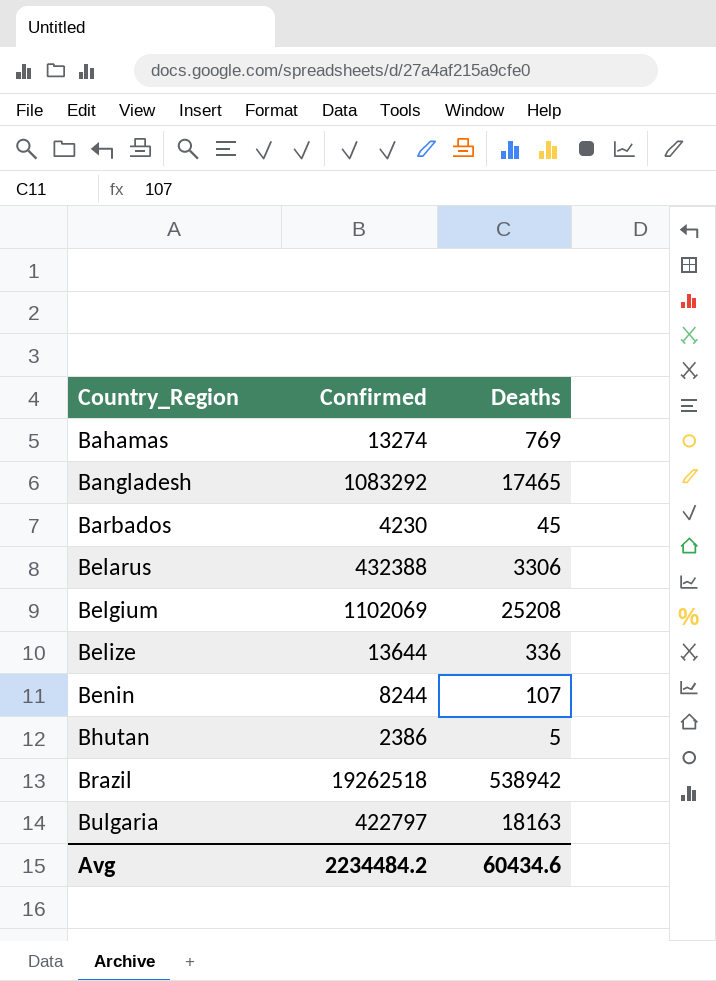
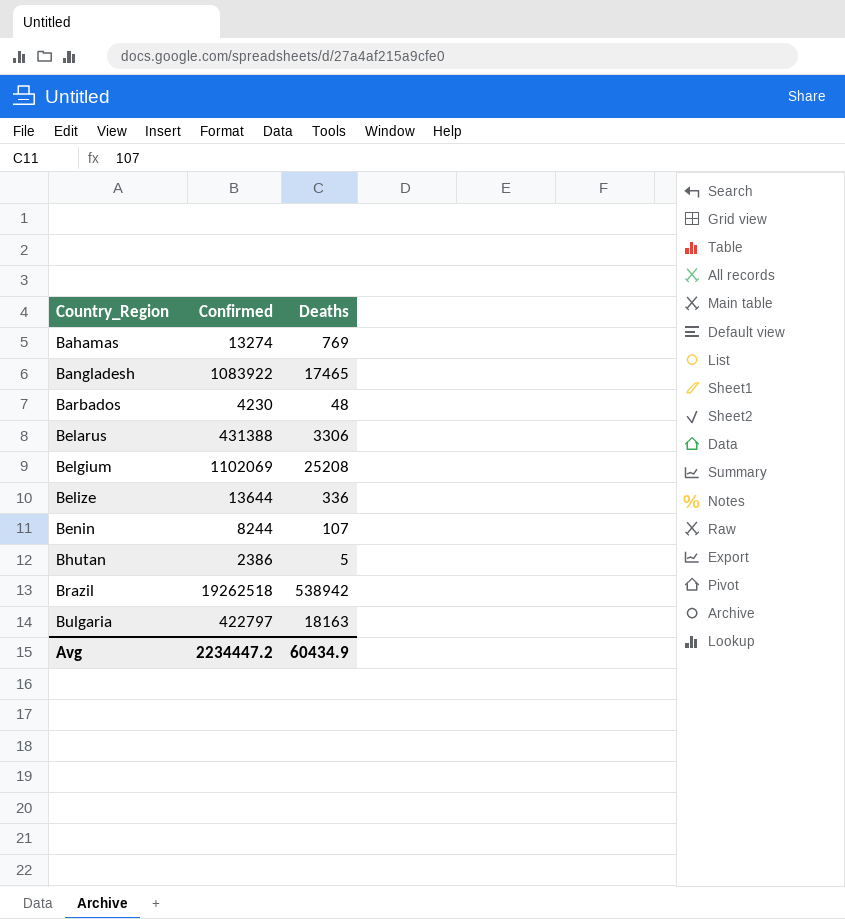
Bangladesh | Confirmed: 1083292 -> 1083922
Barbados | Deaths: 45 -> 48
Belarus | Confirmed: 432388 -> 431388
Avg | Confirmed: 2234484.2 -> 2234447.2
Avg | Deaths: 60434.6 -> 60434.9

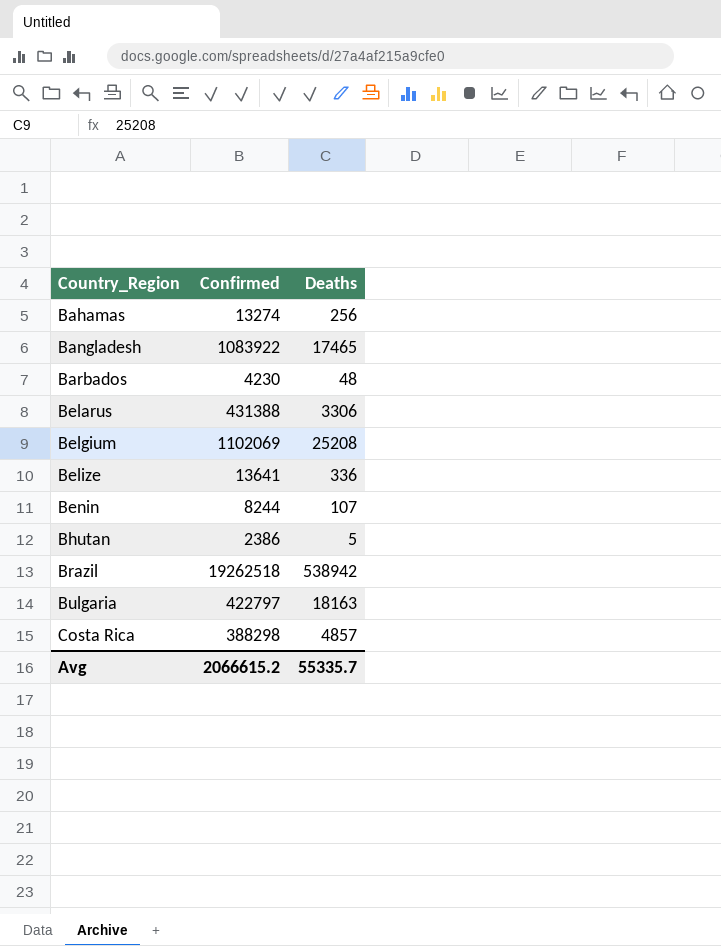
Bahamas | Deaths: 769 -> 256
Belize | Confirmed: 13644 -> 13641
row Costa Rica: none -> 388298 | 4857
Avg | Confirmed: 2234447.2 -> 2066615.2
Avg | Deaths: 60434.9 -> 55335.7

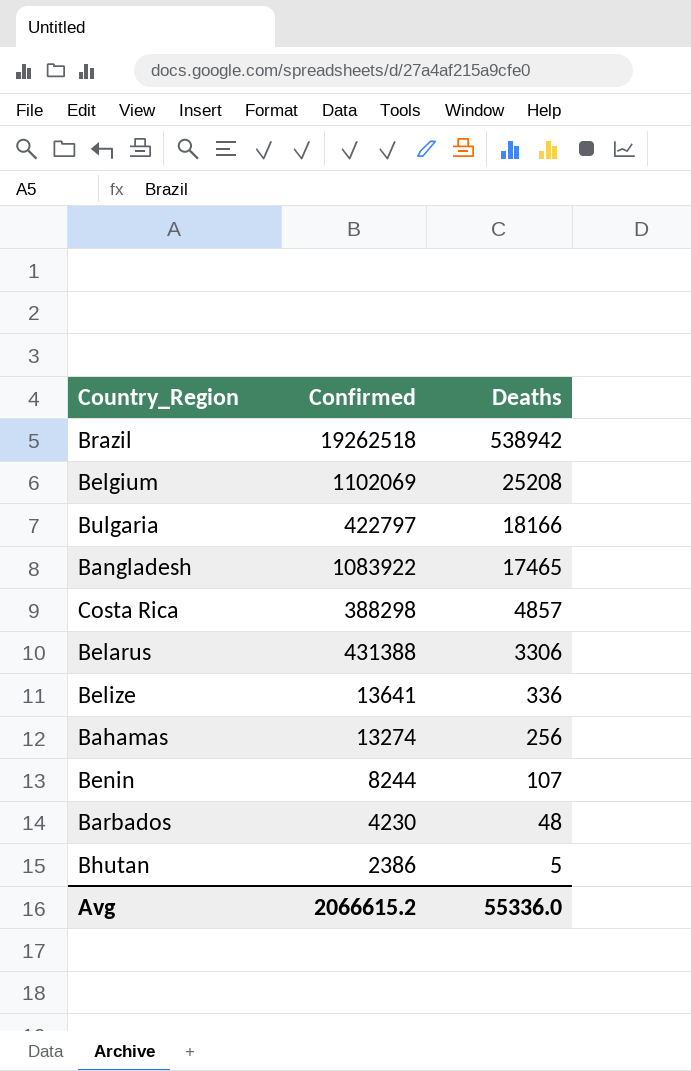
row order: Country_Region ascending -> Deaths descending
Bulgaria | Deaths: 18163 -> 18166
Avg | Deaths: 55335.7 -> 55336.0

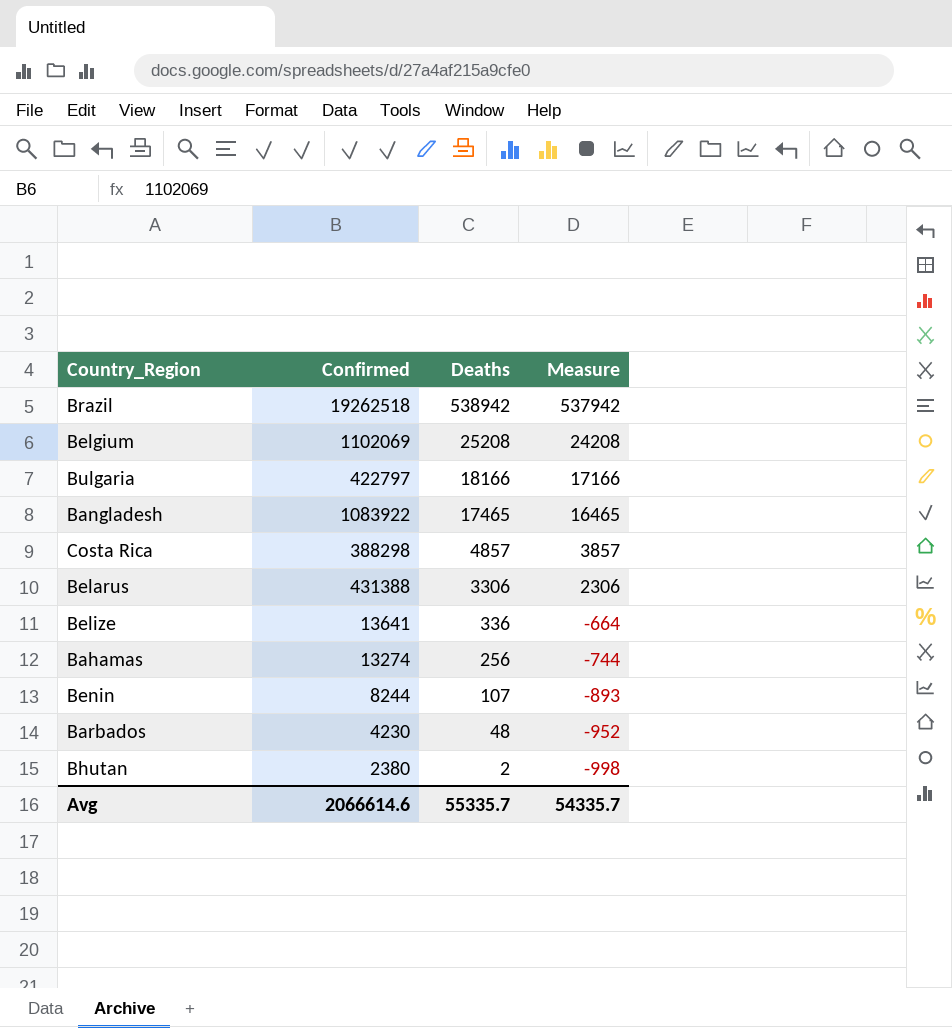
column Measure | formula: none -> [Deaths] - 1000
Bhutan | Confirmed: 2386 -> 2380
Bhutan | Deaths: 5 -> 2
Avg | Confirmed: 2066615.2 -> 2066614.6
Avg | Deaths: 55336.0 -> 55335.7

